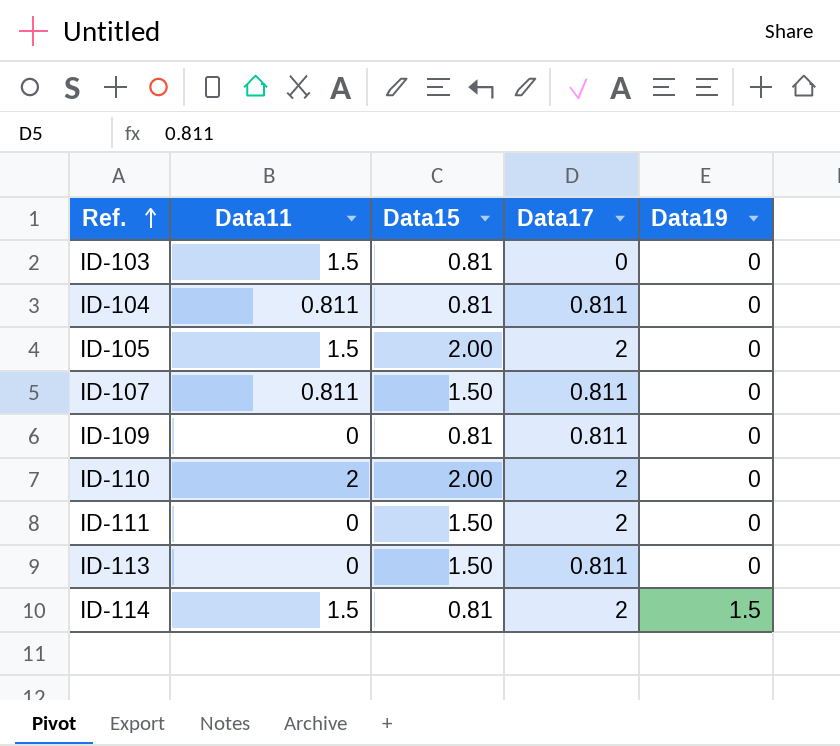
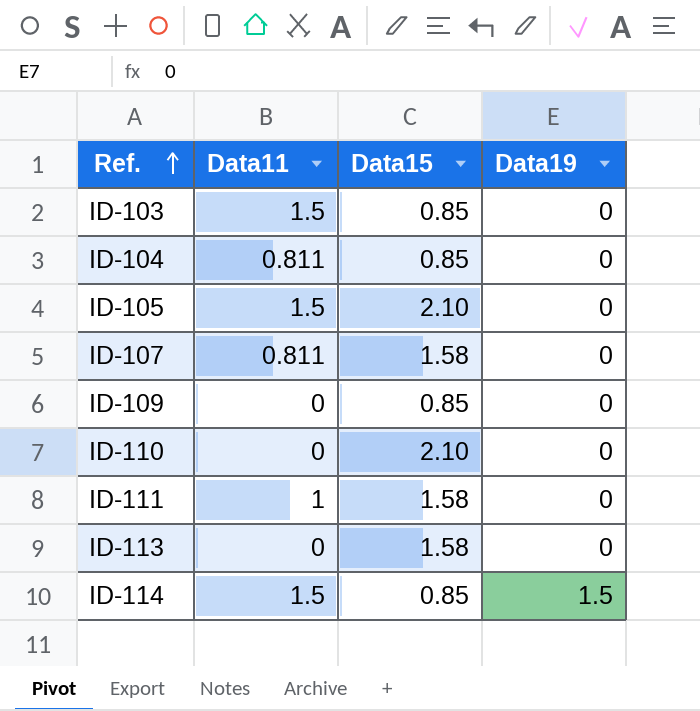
column Data17 | position: 4 -> none
ID-103 | Data15: 0.81 -> 0.85
ID-104 | Data15: 0.81 -> 0.85
ID-105 | Data15: 2.00 -> 2.10
ID-107 | Data15: 1.50 -> 1.58
ID-109 | Data15: 0.81 -> 0.85
ID-110 | Data11: 2 -> 0
ID-110 | Data15: 2.00 -> 2.10
ID-111 | Data11: 0 -> 1
ID-111 | Data15: 1.50 -> 1.58
ID-113 | Data15: 1.50 -> 1.58
ID-114 | Data15: 0.81 -> 0.85

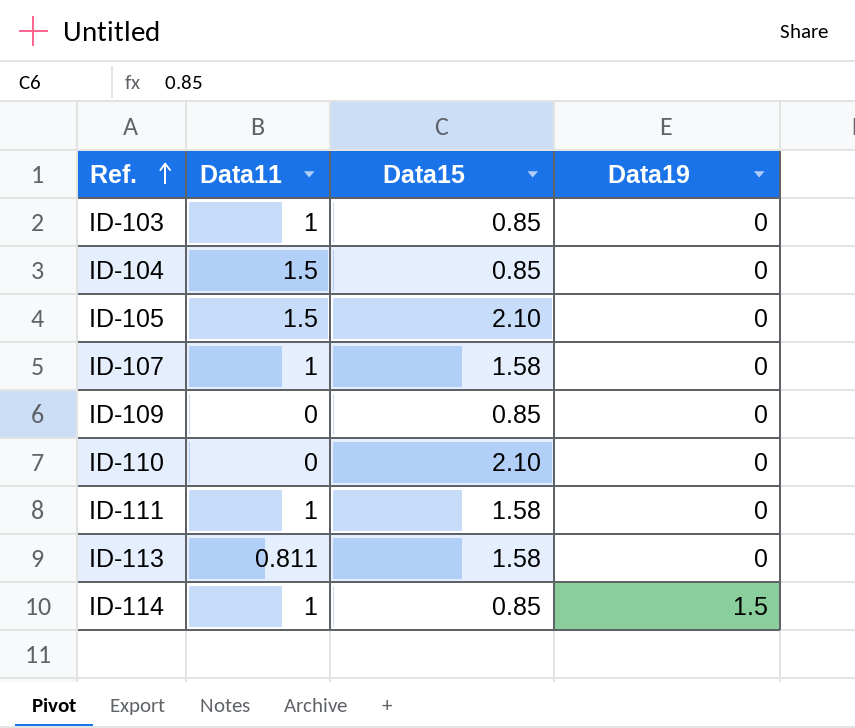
ID-103 | Data11: 1.5 -> 1
ID-104 | Data11: 0.811 -> 1.5
ID-107 | Data11: 0.811 -> 1
ID-113 | Data11: 0 -> 0.811
ID-114 | Data11: 1.5 -> 1

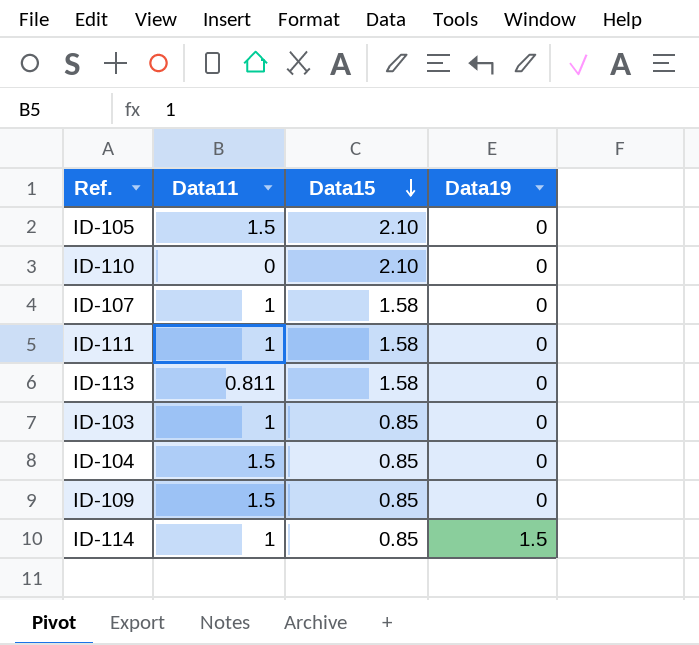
row order: Ref. ascending -> Data15 descending
ID-109 | Data11: 0 -> 1.5

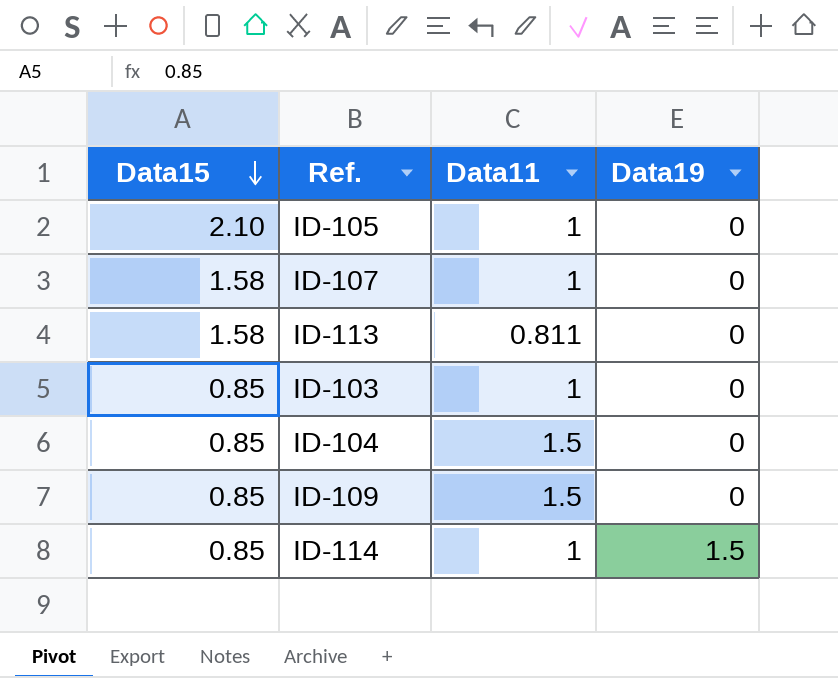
column Data15 | position: 3 -> 1
row ID-110: 0 | 2.10 | 0 -> none
row ID-111: 1 | 1.58 | 0 -> none
ID-105 | Data11: 1.5 -> 1

